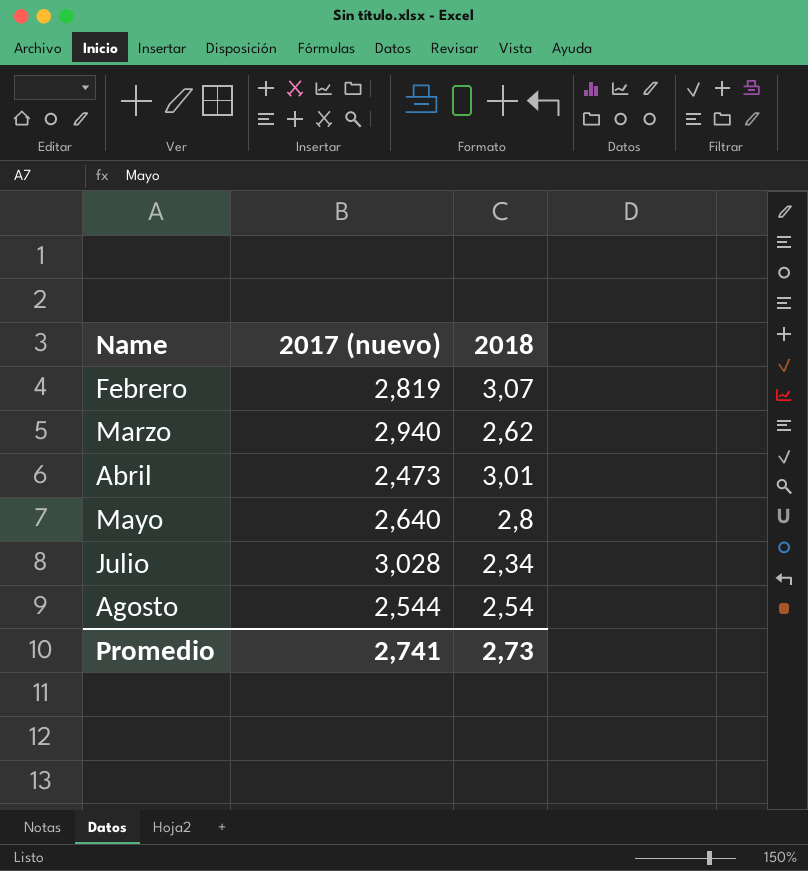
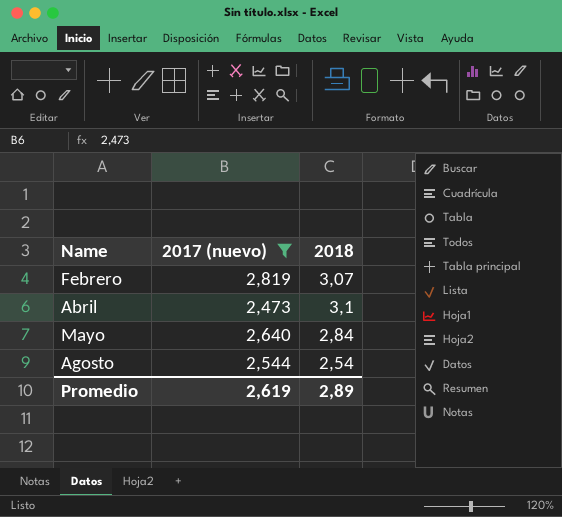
filter: none -> 2017 (nuevo) <= 2,819
Abril | 2018: 3,01 -> 3,1
Mayo | 2018: 2,8 -> 2,84
Promedio | 2017 (nuevo): 2,741 -> 2,619
Promedio | 2018: 2,73 -> 2,89

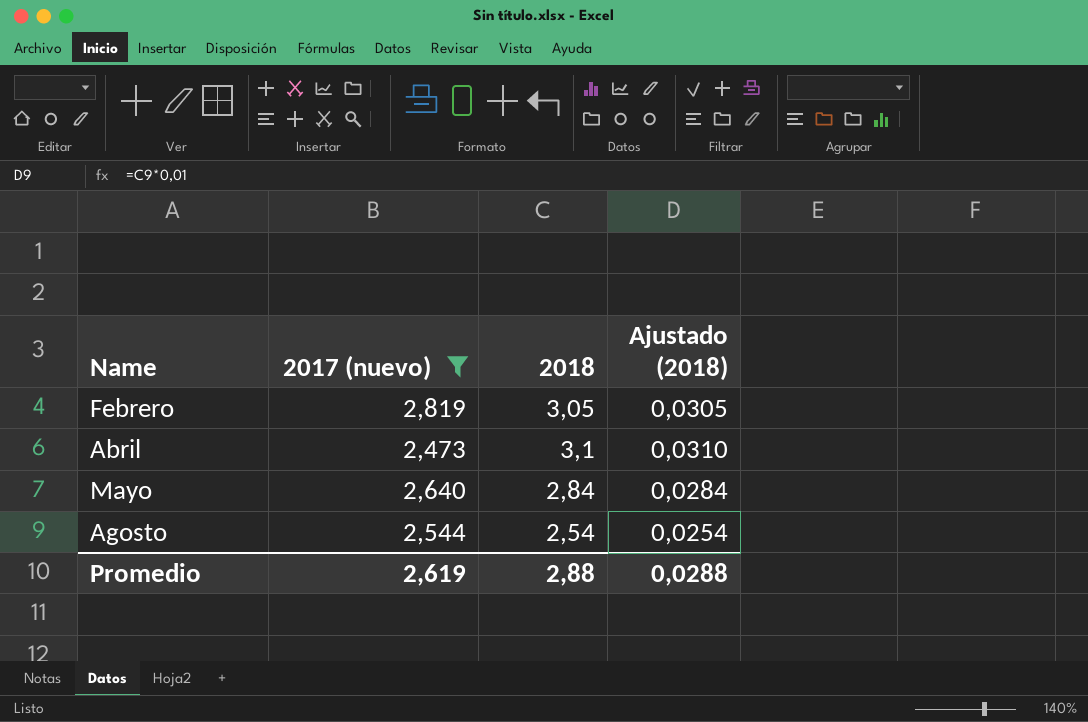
column Ajustado (2018) | formula: none -> [2018] * 0,01
Febrero | 2018: 3,07 -> 3,05
Promedio | 2018: 2,89 -> 2,88

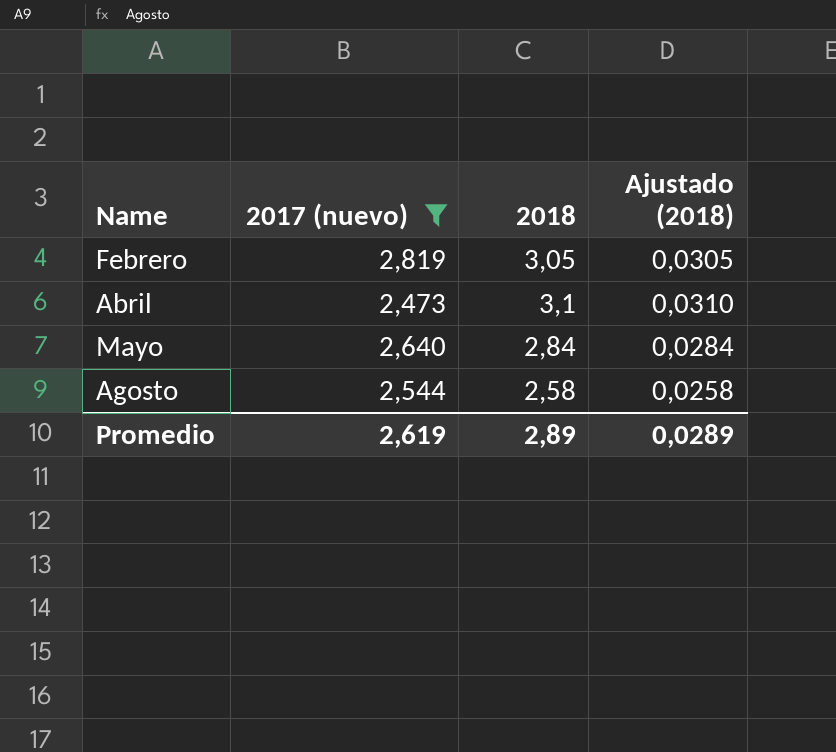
Agosto | 2018: 2,54 -> 2,58
Agosto | Ajustado (2018): 0,0254 -> 0,0258
Promedio | 2018: 2,88 -> 2,89
Promedio | Ajustado (2018): 0,0288 -> 0,0289

